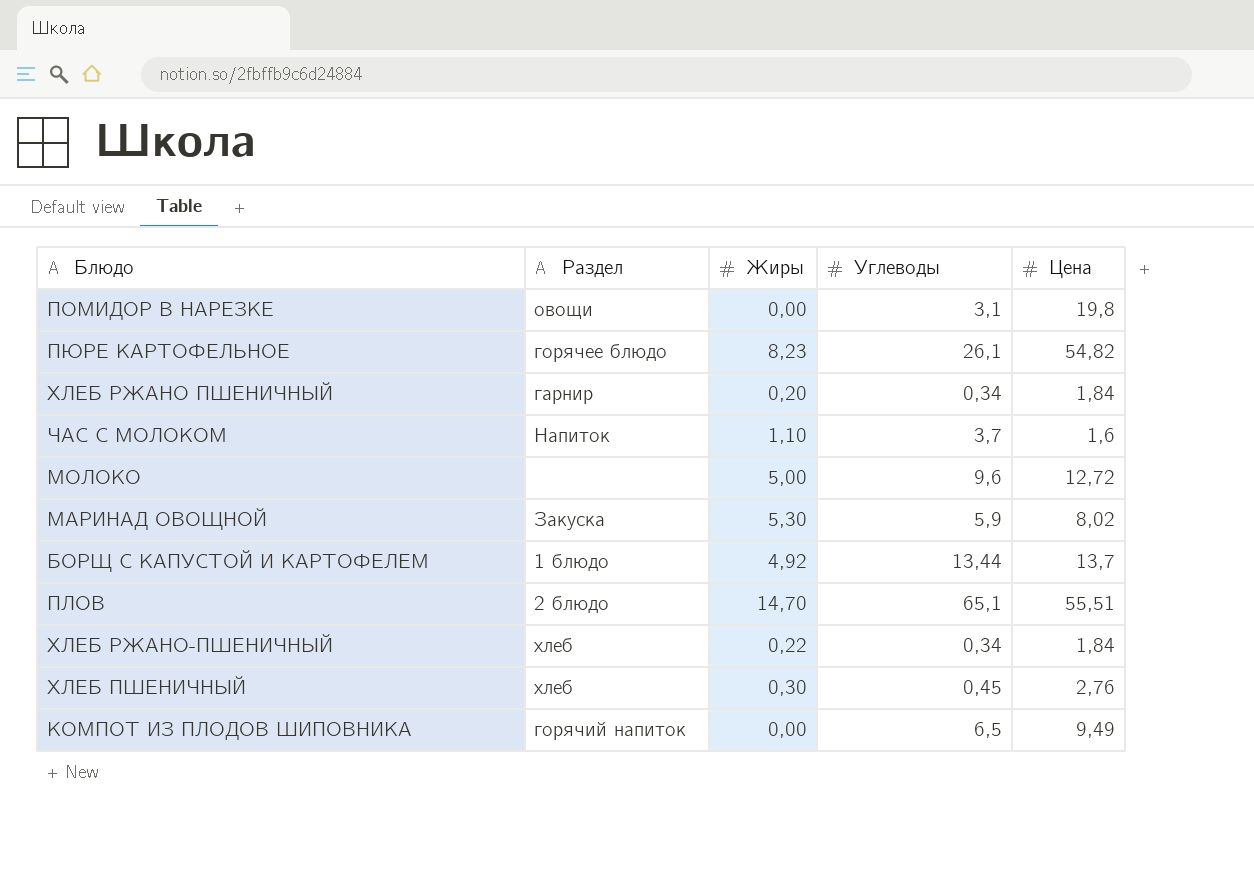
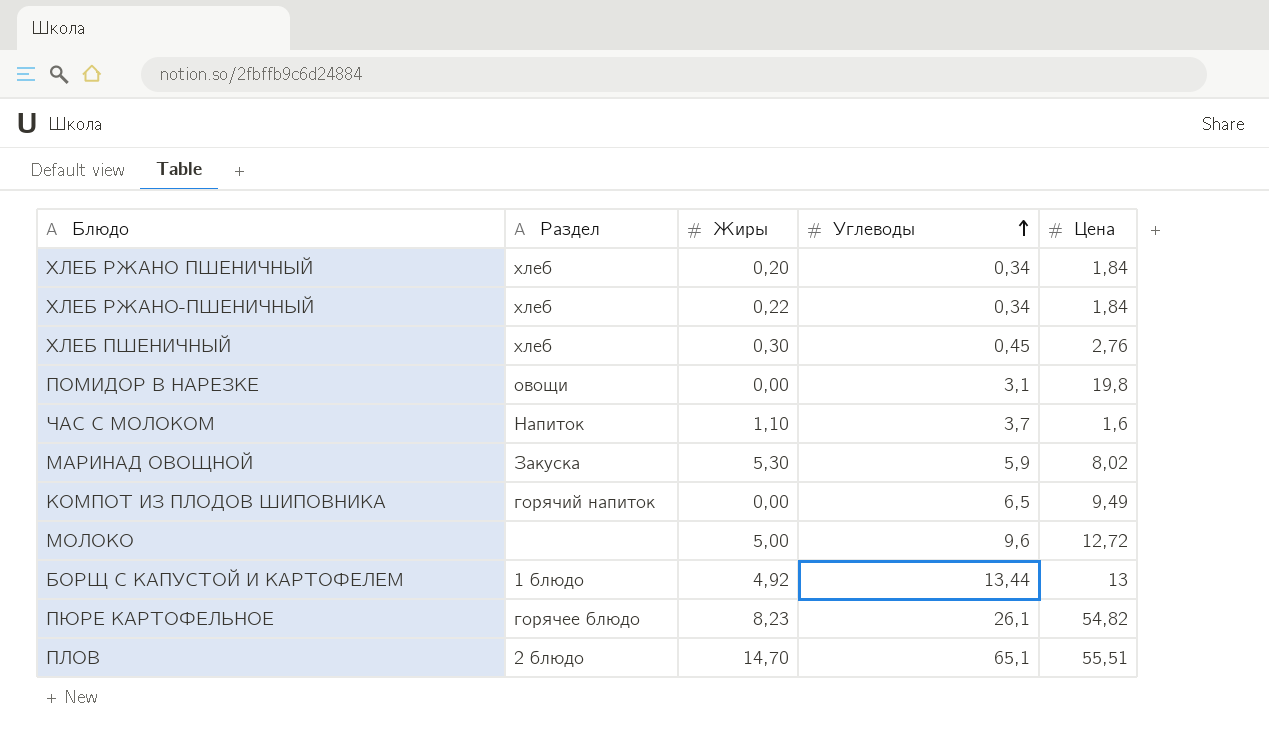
row order: none -> Углеводы ascending
ХЛЕБ РЖАНО ПШЕНИЧНЫЙ | Раздел: гарнир -> хлеб
БОРЩ С КАПУСТОЙ И КАРТОФЕЛЕМ | Цена: 13,7 -> 13

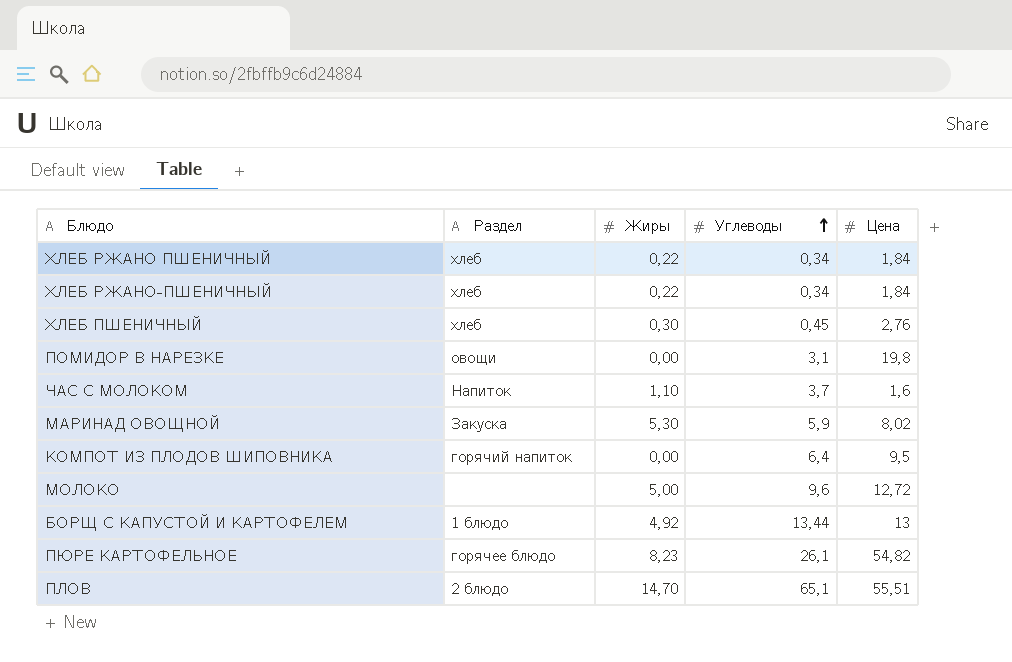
ХЛЕБ РЖАНО ПШЕНИЧНЫЙ | Жиры: 0,20 -> 0,22
КОМПОТ ИЗ ПЛОДОВ ШИПОВНИКА | Углеводы: 6,5 -> 6,4
КОМПОТ ИЗ ПЛОДОВ ШИПОВНИКА | Цена: 9,49 -> 9,5

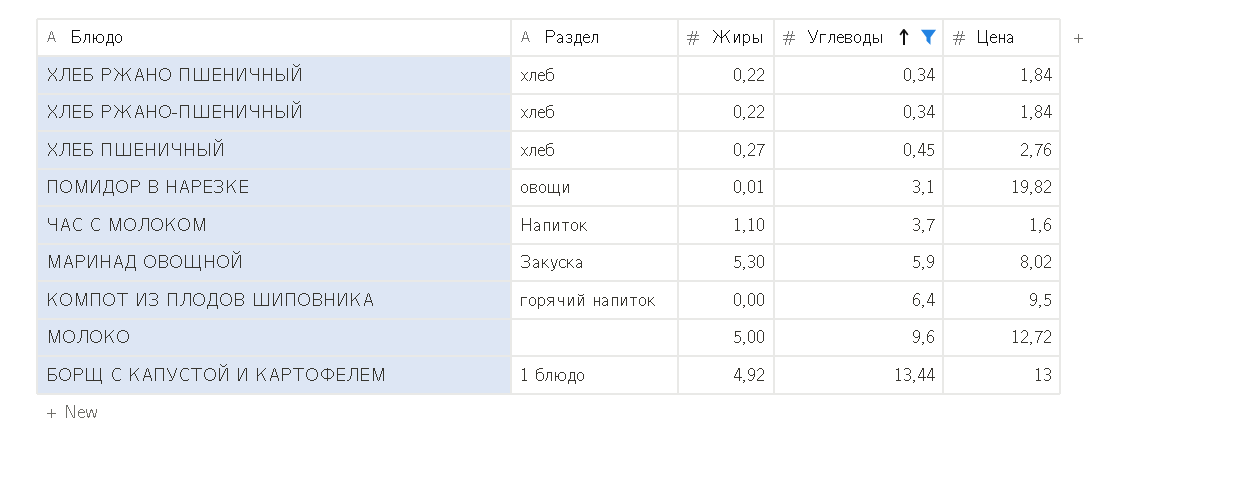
filter: none -> Углеводы <= 13,44
ХЛЕБ ПШЕНИЧНЫЙ | Жиры: 0,30 -> 0,27
ПОМИДОР В НАРЕЗКЕ | Жиры: 0,00 -> 0,01
ПОМИДОР В НАРЕЗКЕ | Цена: 19,8 -> 19,82

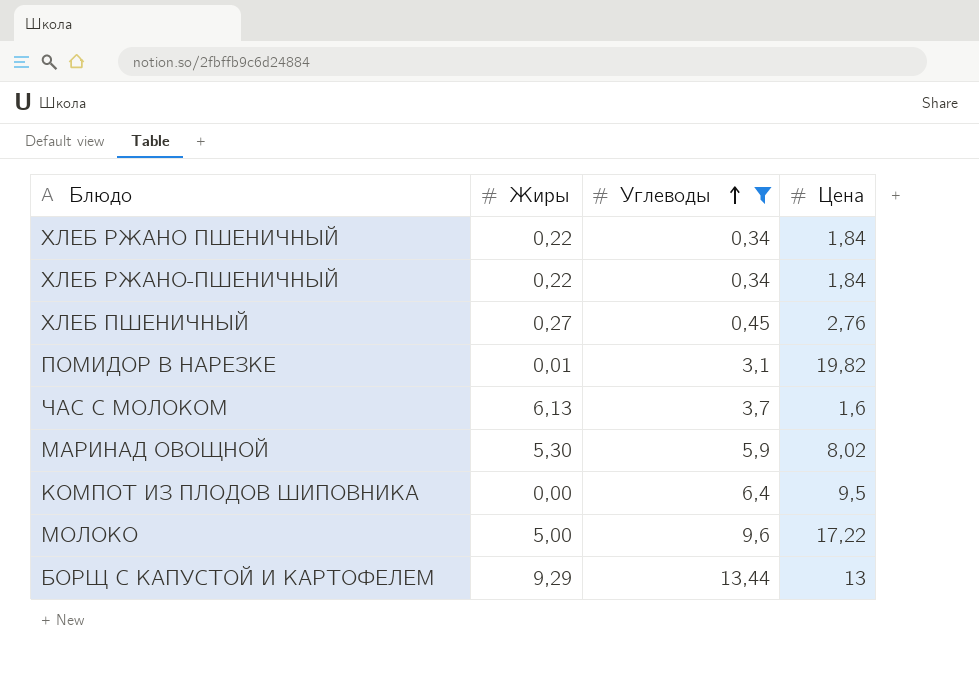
column Раздел | position: 2 -> none
ЧАС С МОЛОКОМ | Жиры: 1,10 -> 6,13
МОЛОКО | Цена: 12,72 -> 17,22
БОРЩ С КАПУСТОЙ И КАРТОФЕЛЕМ | Жиры: 4,92 -> 9,29

